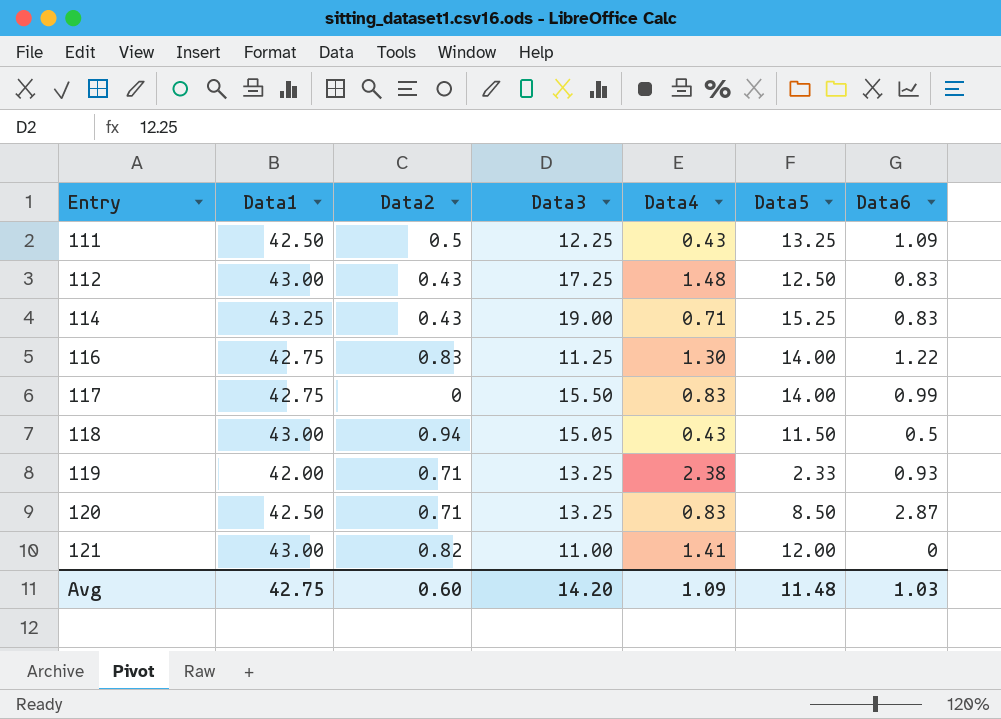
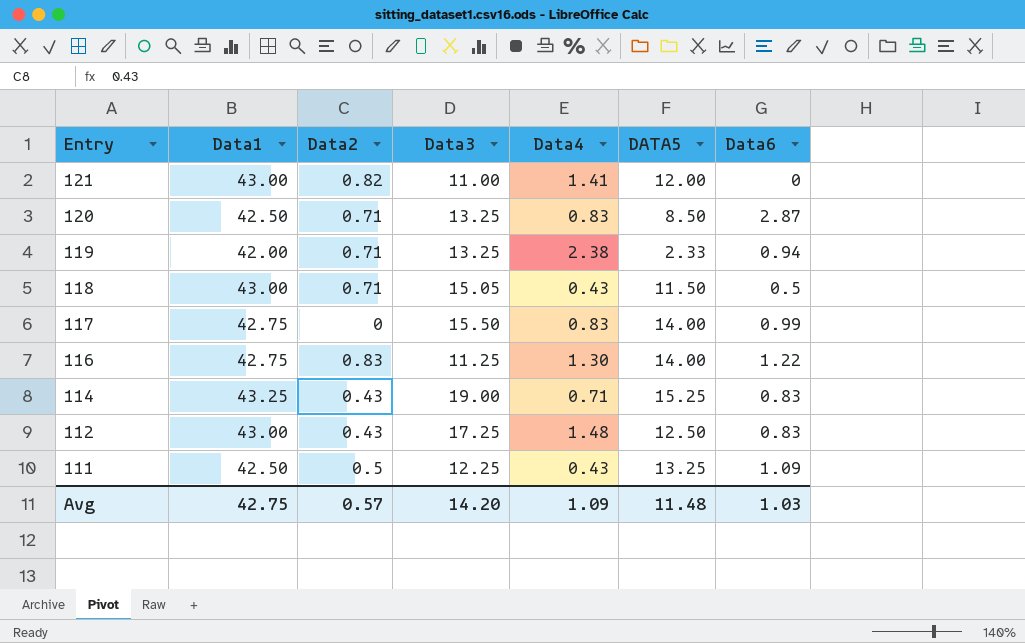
row order: Entry ascending -> Entry descending
column name: Data5 -> DATA5
119 | Data6: 0.93 -> 0.94
118 | Data2: 0.94 -> 0.71
Avg | Data2: 0.60 -> 0.57

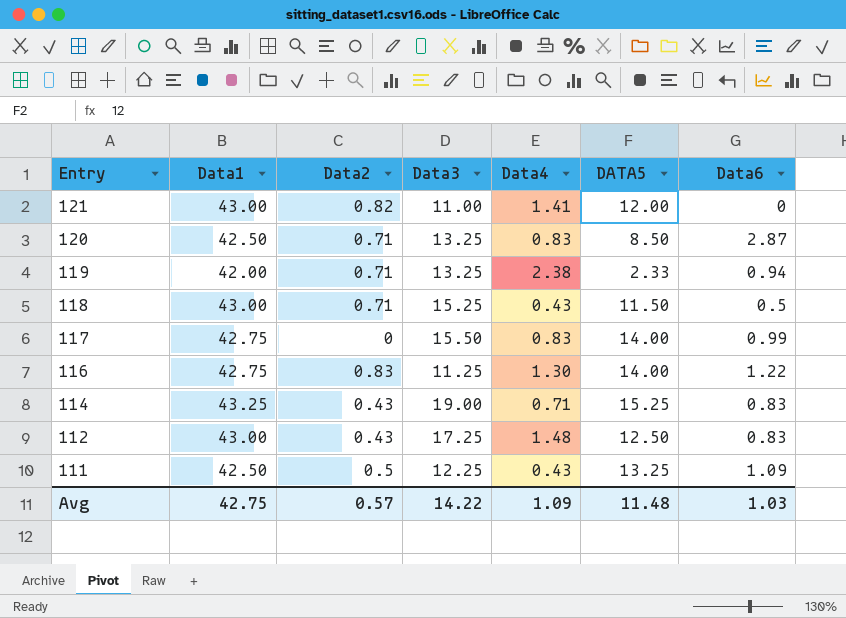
118 | Data3: 15.05 -> 15.25
Avg | Data3: 14.20 -> 14.22

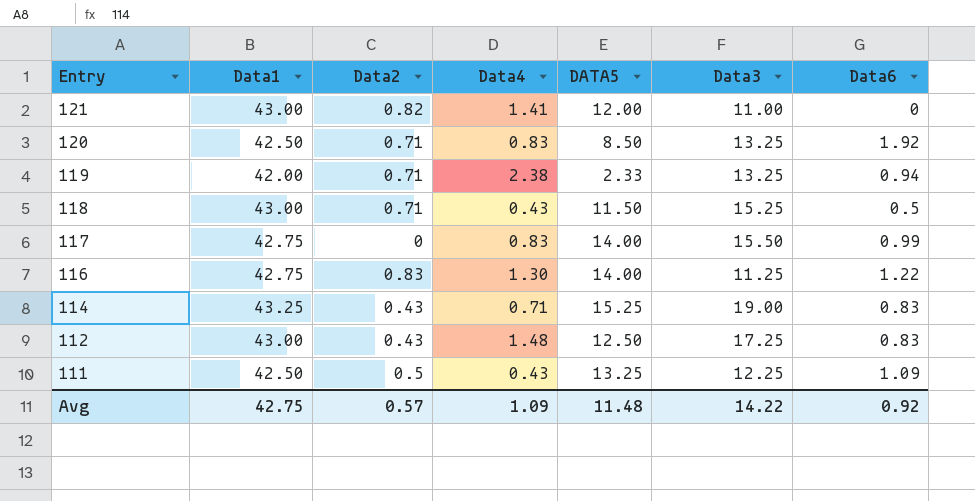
column Data3 | position: 4 -> 6
120 | Data6: 2.87 -> 1.92
Avg | Data6: 1.03 -> 0.92

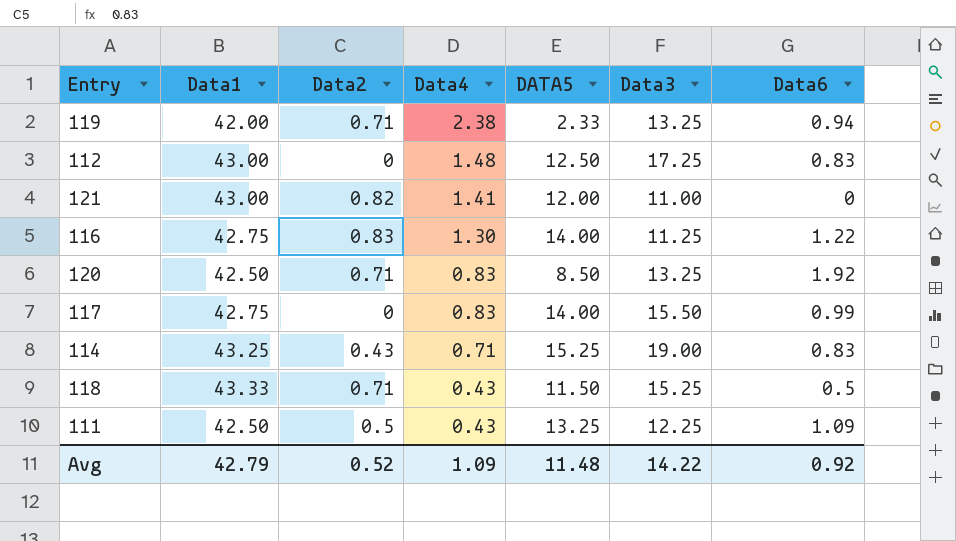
row order: Entry descending -> Data4 descending
112 | Data2: 0.43 -> 0
118 | Data1: 43.00 -> 43.33
Avg | Data1: 42.75 -> 42.79
Avg | Data2: 0.57 -> 0.52

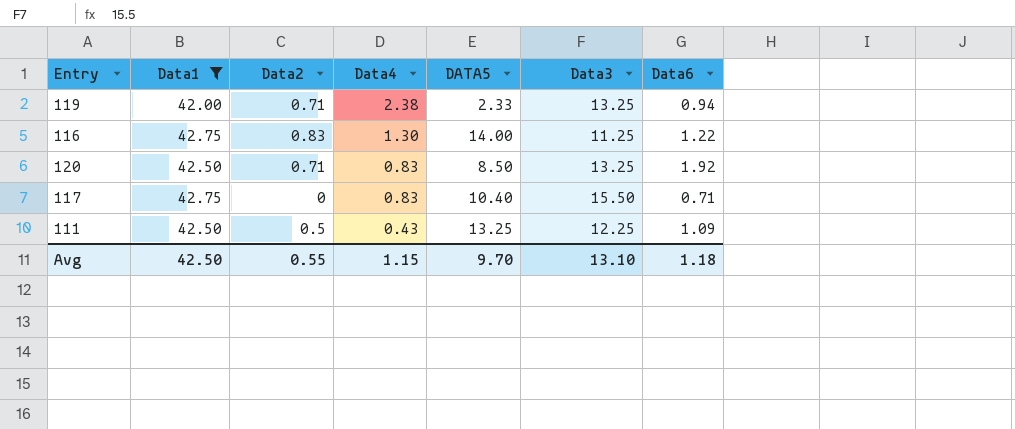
filter: none -> Data1 <= 42.75
117 | DATA5: 14.00 -> 10.40
117 | Data6: 0.99 -> 0.71
Avg | Data1: 42.79 -> 42.50
Avg | Data2: 0.52 -> 0.55
Avg | Data4: 1.09 -> 1.15
Avg | DATA5: 11.48 -> 9.70
Avg | Data3: 14.22 -> 13.10
Avg | Data6: 0.92 -> 1.18

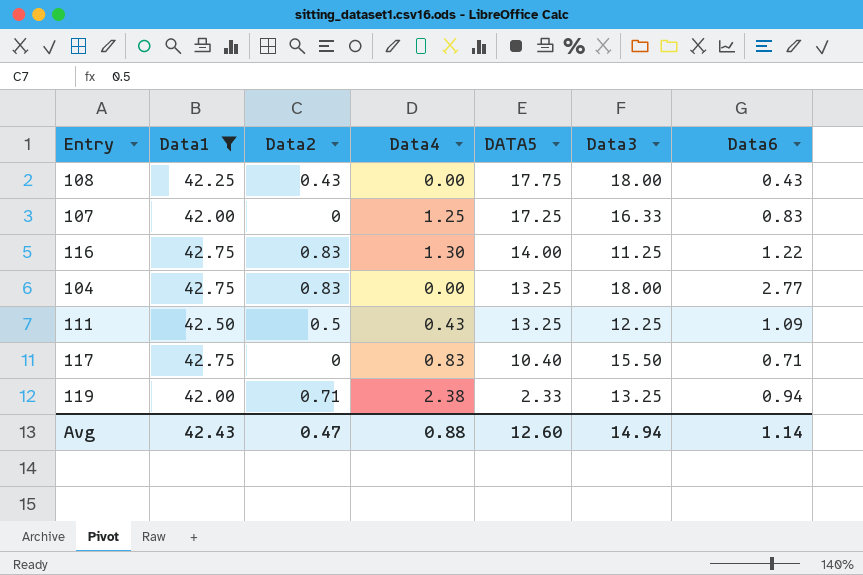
row order: Data4 descending -> DATA5 descending
row 120: 42.50 | 0.71 | 0.83 | 8.50 | 13.25 | 1.92 -> none
row 108: none -> 42.25 | 0.43 | 0.00 | 17.75 | 18.00 | 0.43
row 107: none -> 42.00 | 0 | 1.25 | 17.25 | 16.33 | 0.83
row 104: none -> 42.75 | 0.83 | 0.00 | 13.25 | 18.00 | 2.77
Avg | Data1: 42.50 -> 42.43
Avg | Data2: 0.55 -> 0.47
Avg | Data4: 1.15 -> 0.88
Avg | DATA5: 9.70 -> 12.60
Avg | Data3: 13.10 -> 14.94
Avg | Data6: 1.18 -> 1.14

